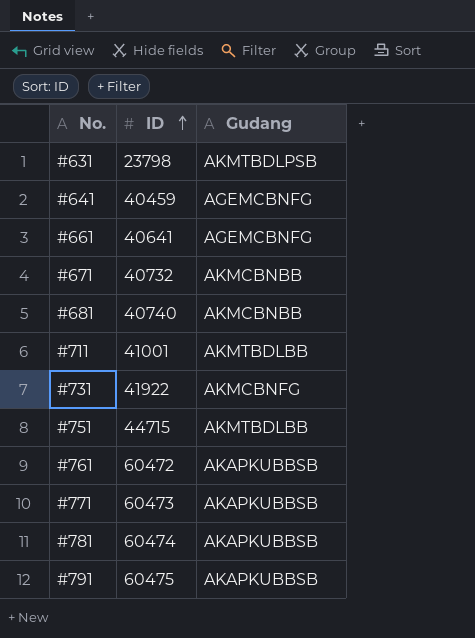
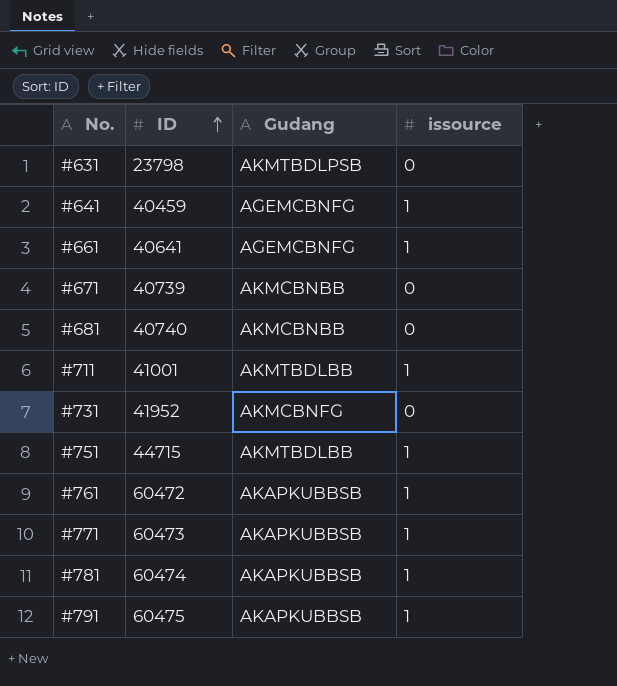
column issource | position: none -> 4
#671 | ID: 40732 -> 40739
#731 | ID: 41922 -> 41952

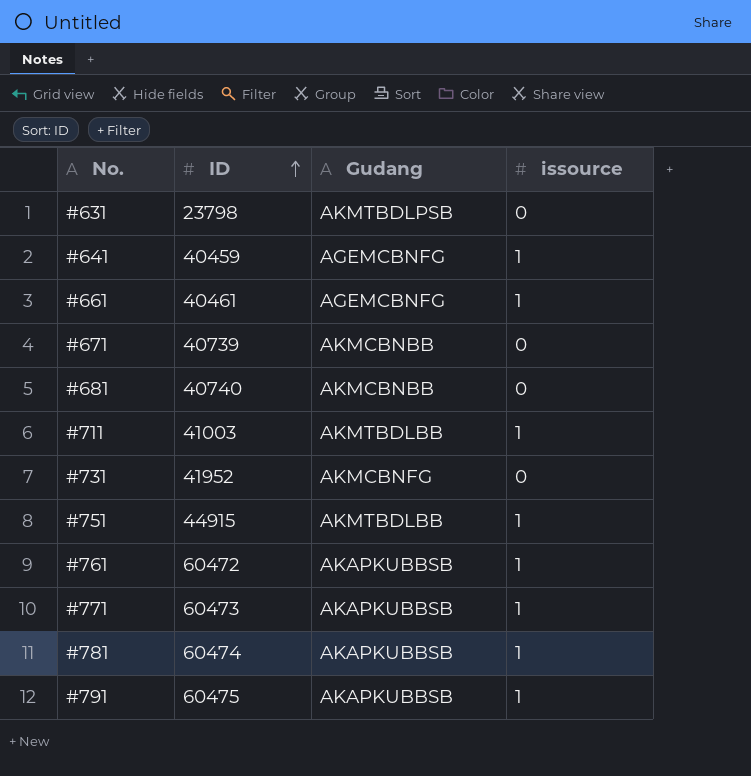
#661 | ID: 40641 -> 40461
#711 | ID: 41001 -> 41003
#751 | ID: 44715 -> 44915

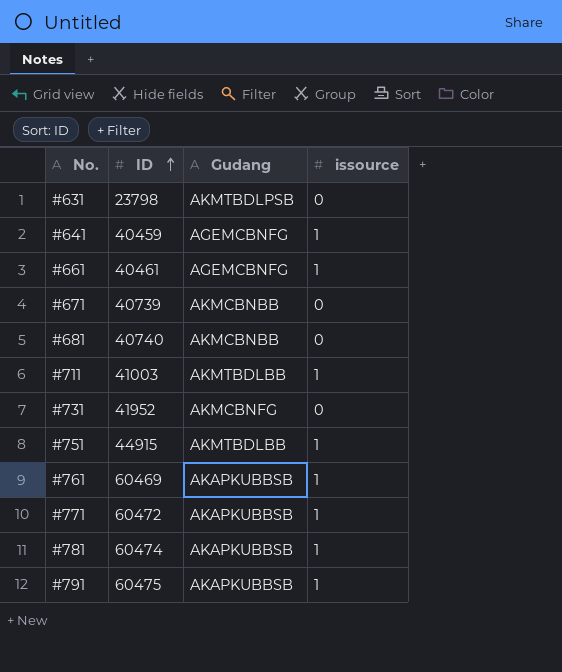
#761 | ID: 60472 -> 60469
#771 | ID: 60473 -> 60472

